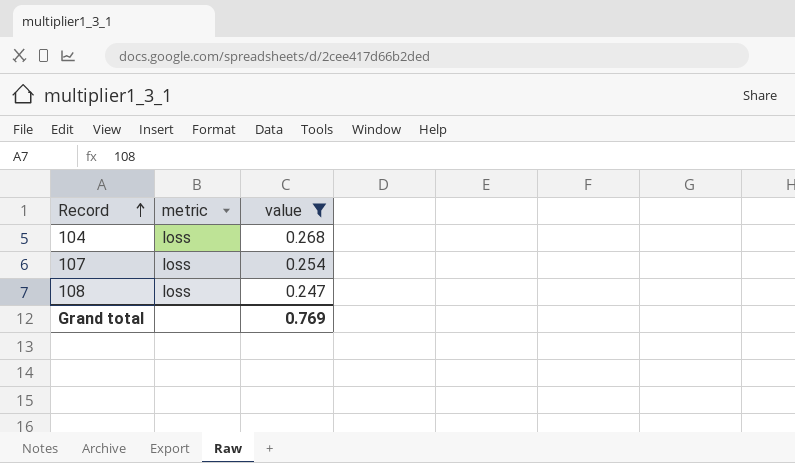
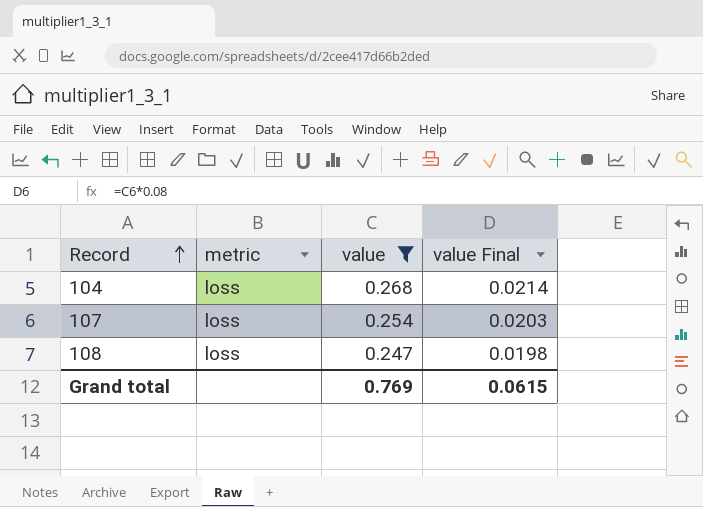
column value Final | formula: none -> [value] * 0.08

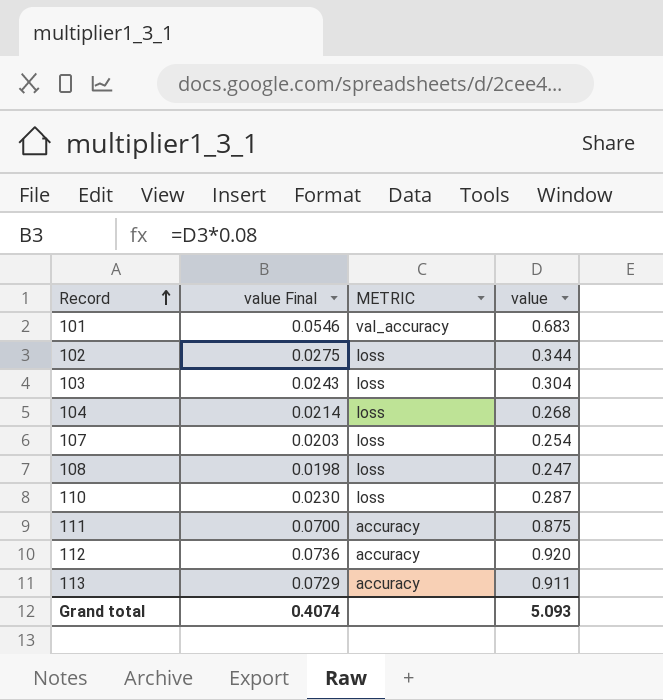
filter: value <= 0.268 -> none
column value Final | position: 4 -> 2
column name: metric -> METRIC
Grand total | value Final: 0.0615 -> 0.4074
Grand total | value: 0.769 -> 5.093

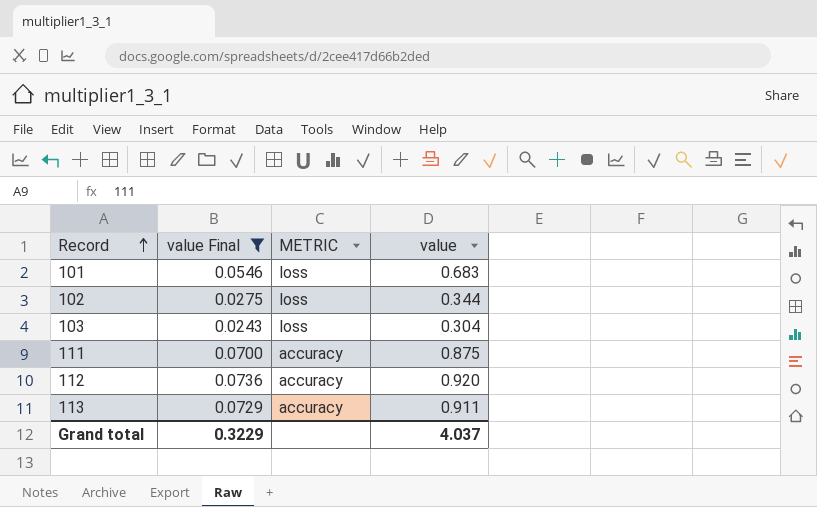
filter: none -> value Final >= 0.0243
101 | METRIC: val_accuracy -> loss
Grand total | value Final: 0.4074 -> 0.3229
Grand total | value: 5.093 -> 4.037

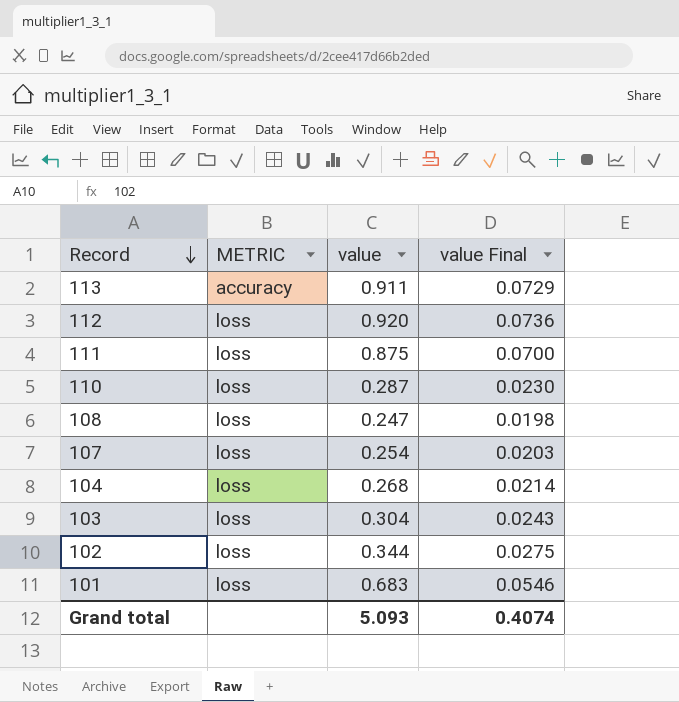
filter: value Final >= 0.0243 -> none
row order: Record ascending -> Record descending
column value Final | position: 2 -> 4
112 | METRIC: accuracy -> loss
111 | METRIC: accuracy -> loss
Grand total | value: 4.037 -> 5.093
Grand total | value Final: 0.3229 -> 0.4074

